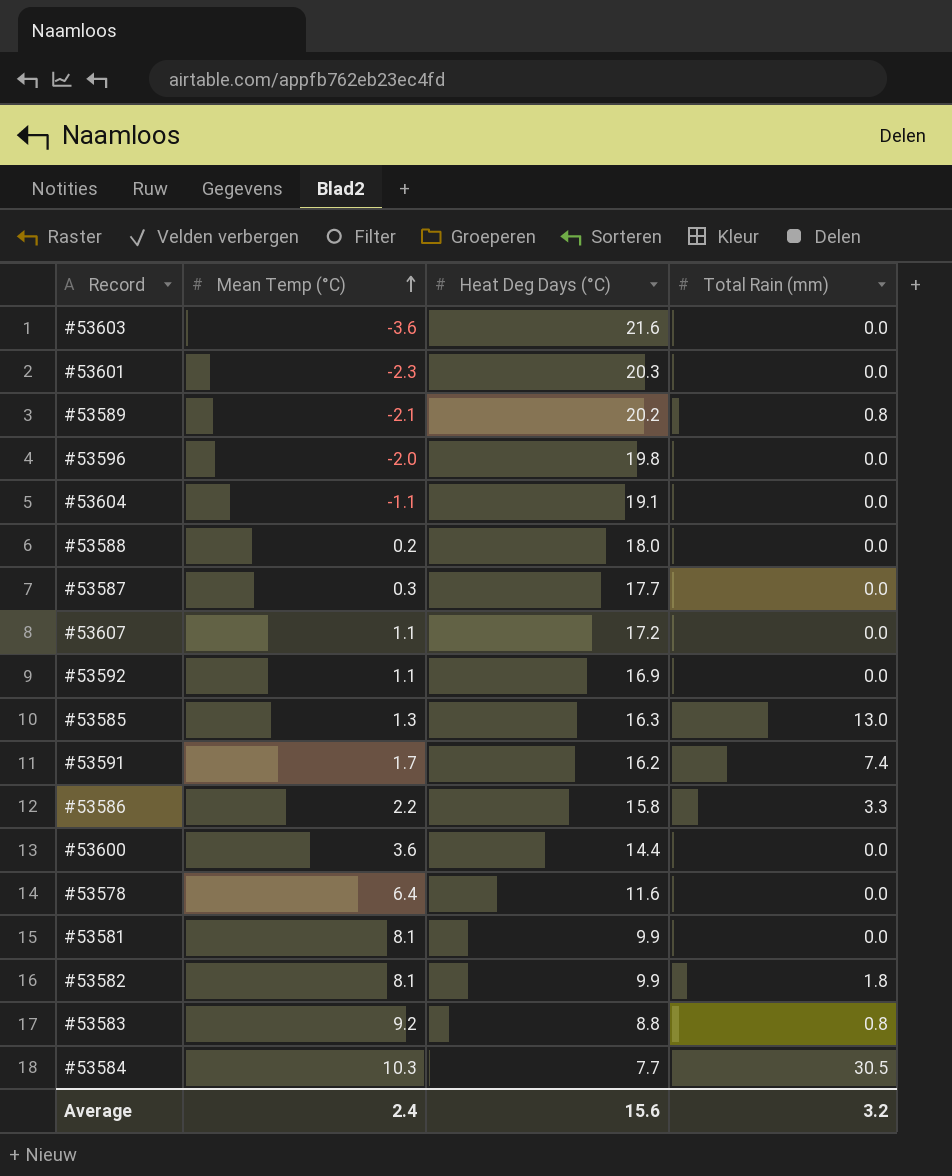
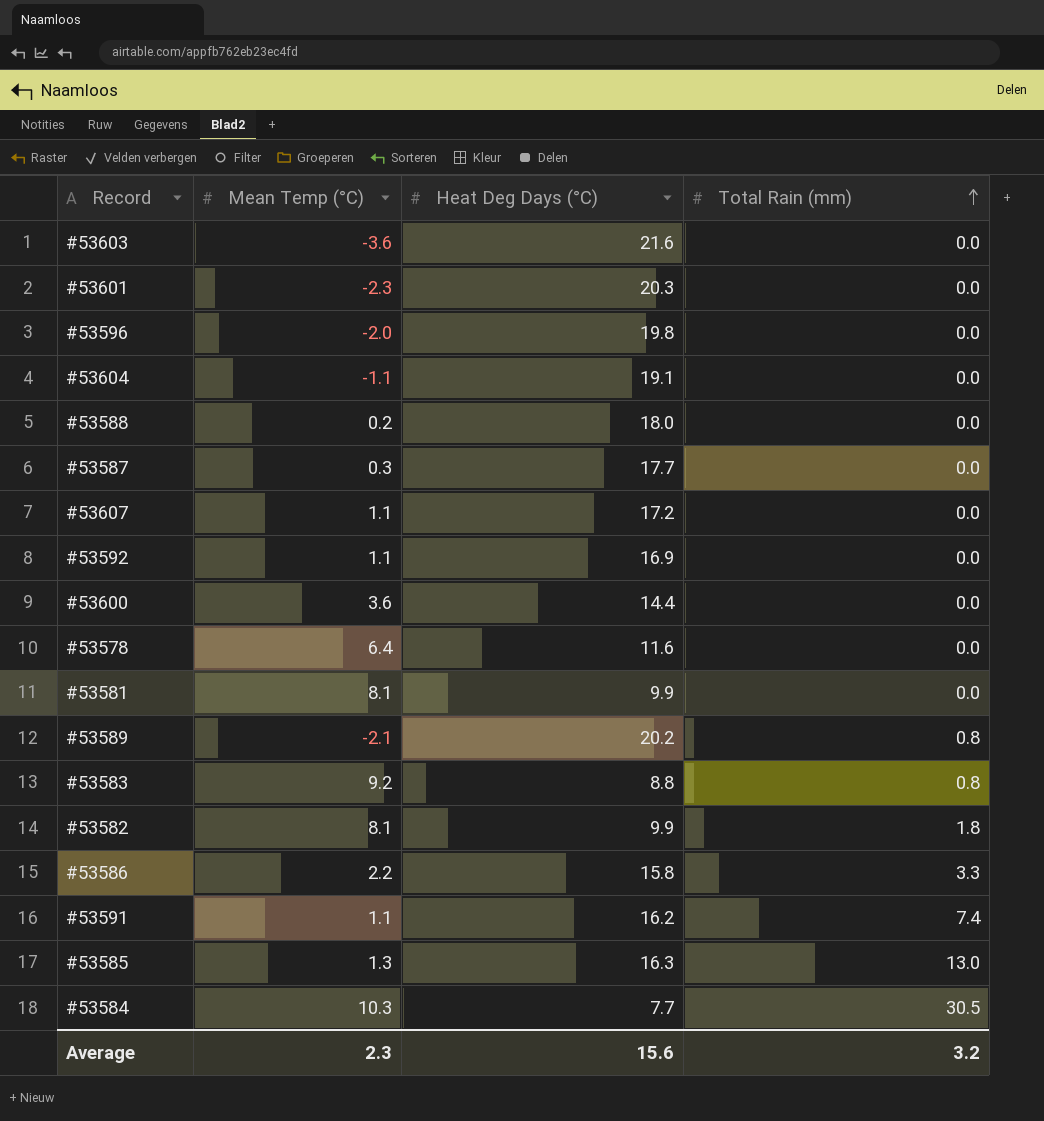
row order: Mean Temp (°C) ascending -> Total Rain (mm) ascending
#53591 | Mean Temp (°C): 1.7 -> 1.1
Average | Mean Temp (°C): 2.4 -> 2.3

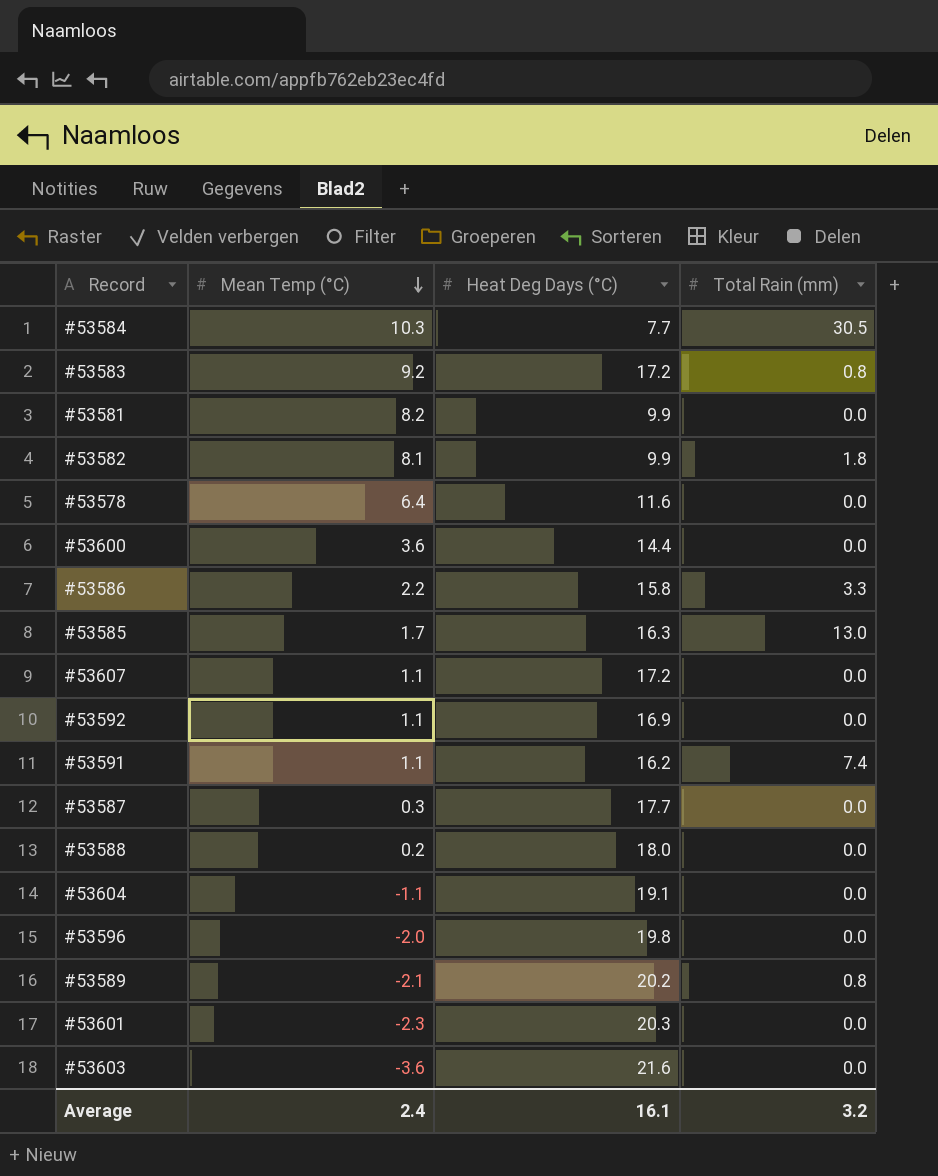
row order: Total Rain (mm) ascending -> Mean Temp (°C) descending
#53583 | Heat Deg Days (°C): 8.8 -> 17.2
#53581 | Mean Temp (°C): 8.1 -> 8.2
#53585 | Mean Temp (°C): 1.3 -> 1.7
Average | Mean Temp (°C): 2.3 -> 2.4
Average | Heat Deg Days (°C): 15.6 -> 16.1

